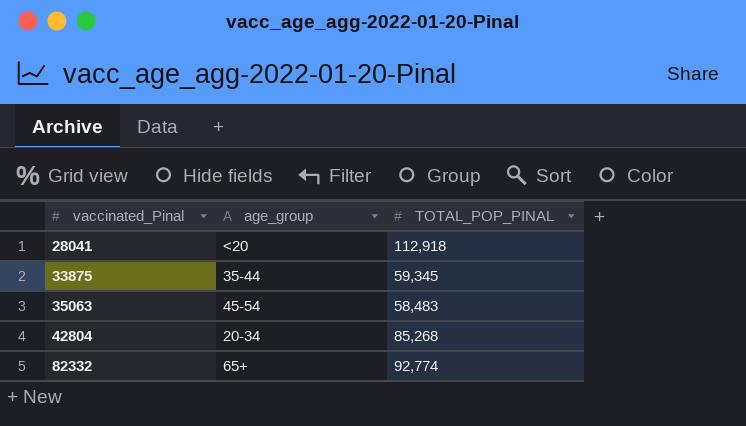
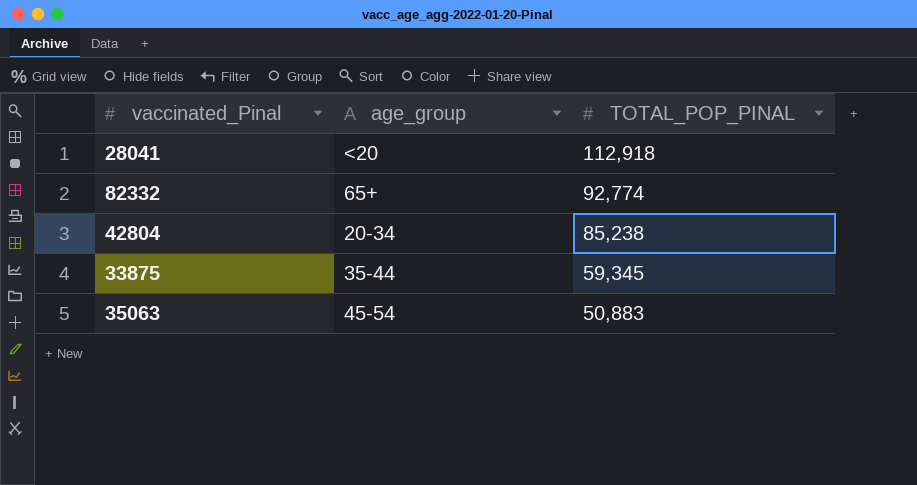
row order: vaccinated_Pinal ascending -> TOTAL_POP_PINAL descending
42804 | TOTAL_POP_PINAL: 85,268 -> 85,238
35063 | TOTAL_POP_PINAL: 58,483 -> 50,883

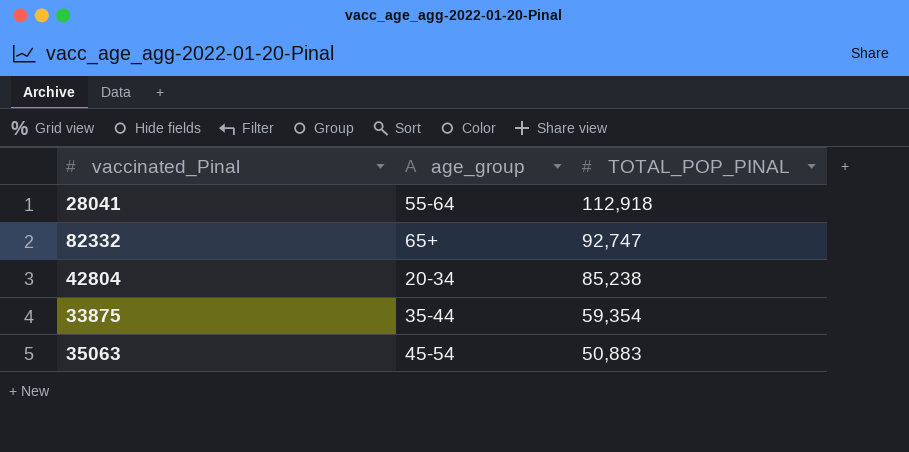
28041 | age_group: <20 -> 55-64
82332 | TOTAL_POP_PINAL: 92,774 -> 92,747
33875 | TOTAL_POP_PINAL: 59,345 -> 59,354

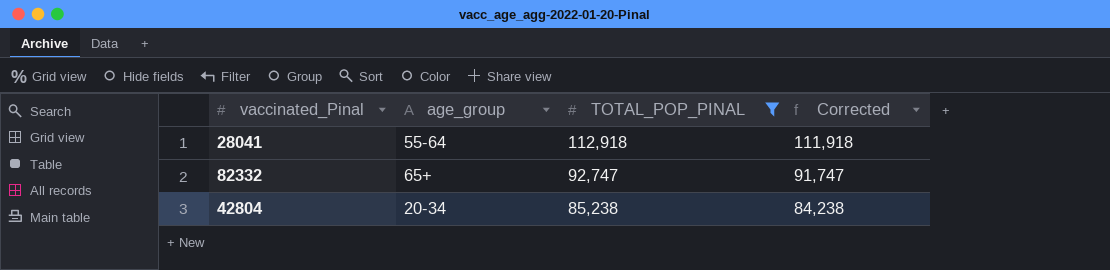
filter: none -> TOTAL_POP_PINAL >= 85,238
column Corrected | formula: none -> [TOTAL_POP_PINAL] - 1000

